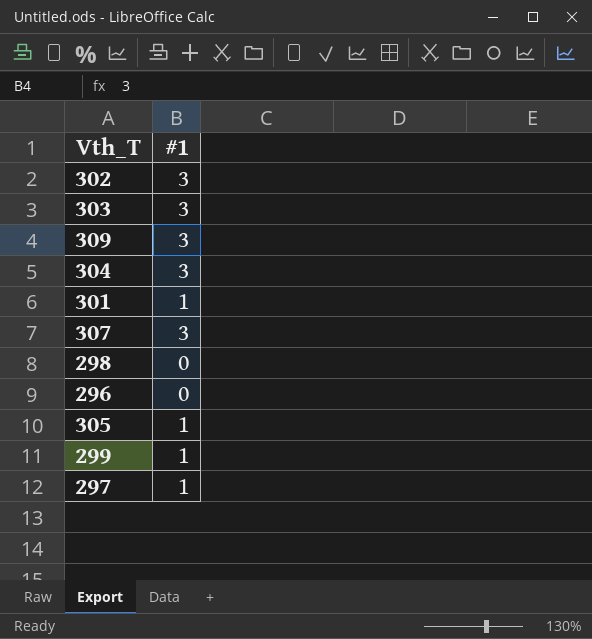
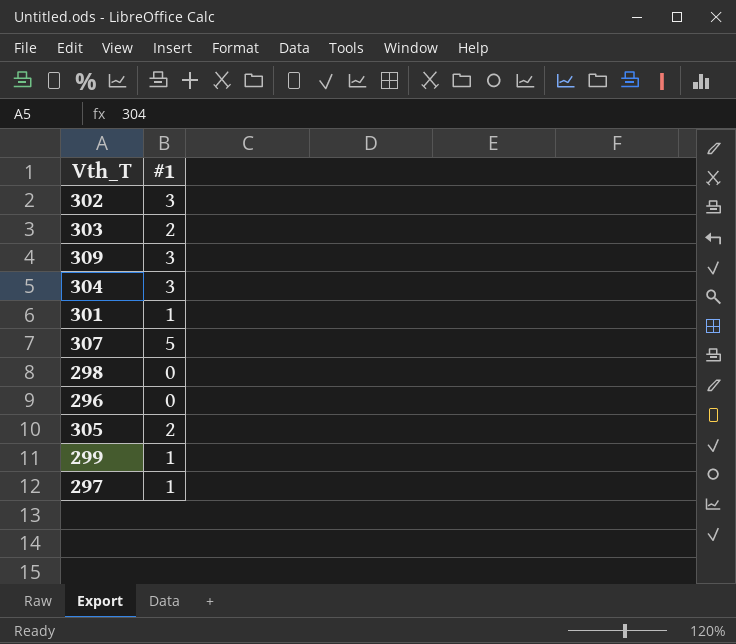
303 | #1: 3 -> 2
307 | #1: 3 -> 5
305 | #1: 1 -> 2

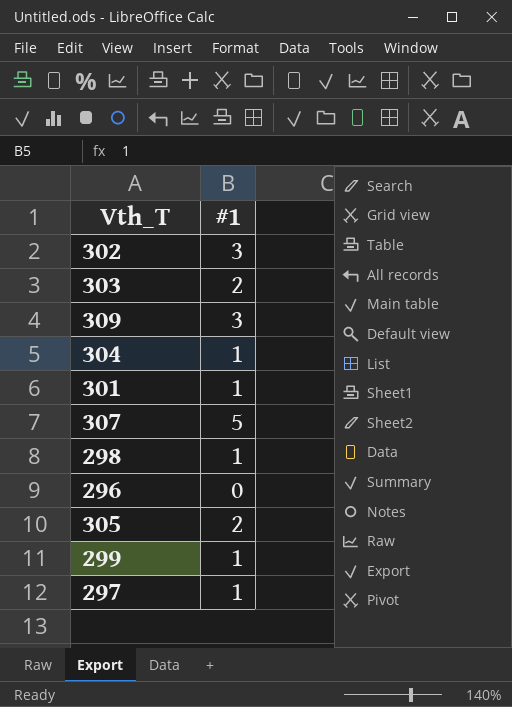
304 | #1: 3 -> 1
298 | #1: 0 -> 1

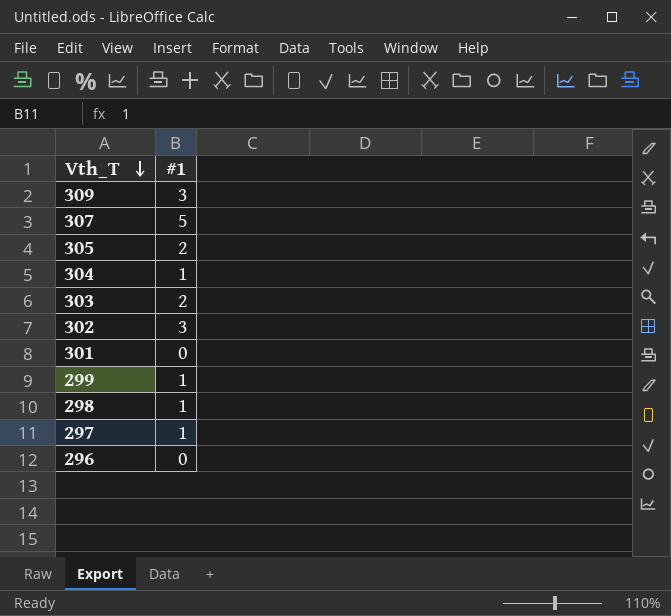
row order: none -> Vth_T descending
301 | #1: 1 -> 0

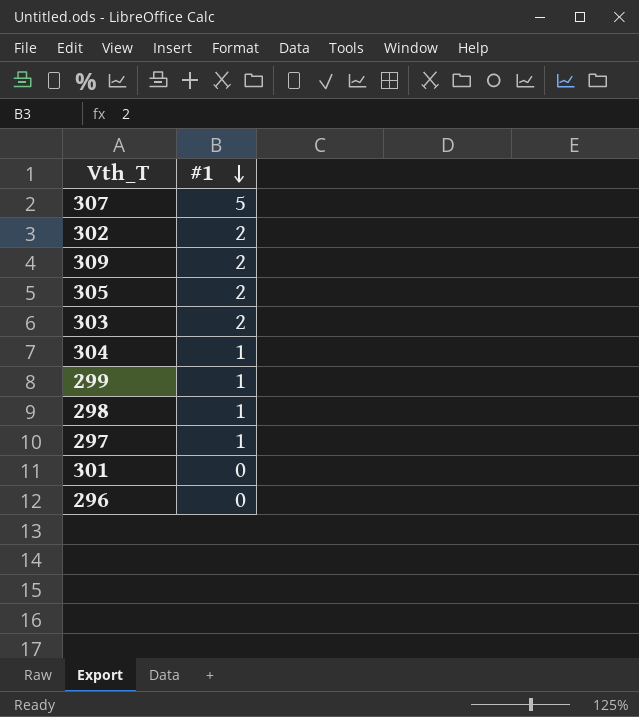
row order: Vth_T descending -> #1 descending
302 | #1: 3 -> 2
309 | #1: 3 -> 2

